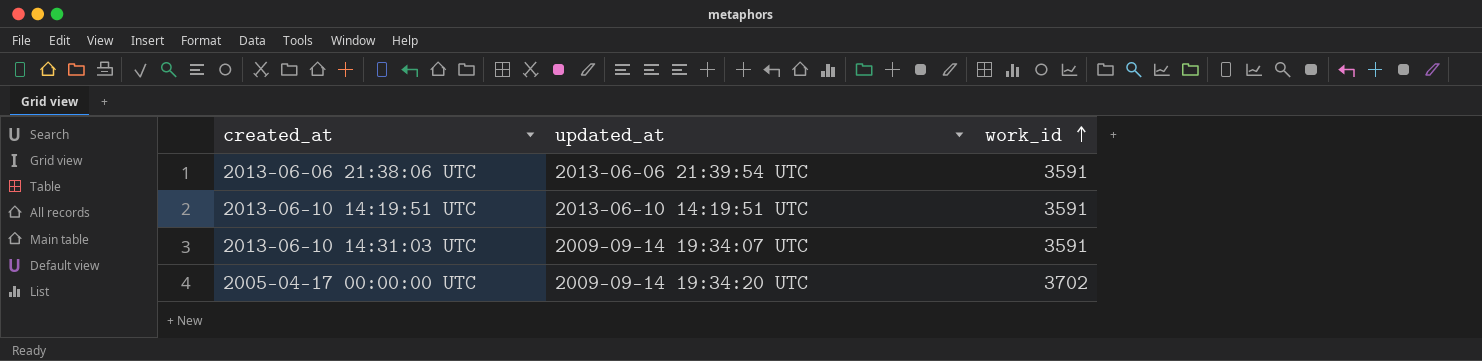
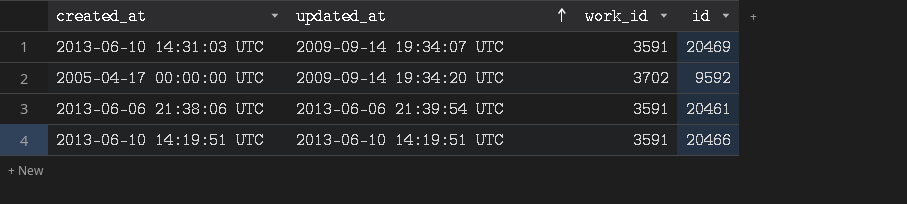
row order: work_id ascending -> updated_at ascending
column id | position: none -> 4

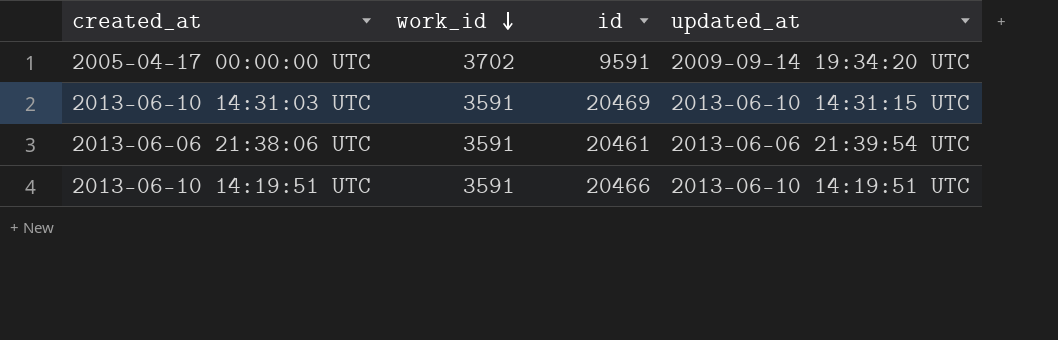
row order: updated_at ascending -> work_id descending
column updated_at | position: 2 -> 4
2005-04-17 00:00:00 UTC | id: 9592 -> 9591
2013-06-10 14:31:03 UTC | updated_at: 2009-09-14 19:34:07 UTC -> 2013-06-10 14:31:15 UTC

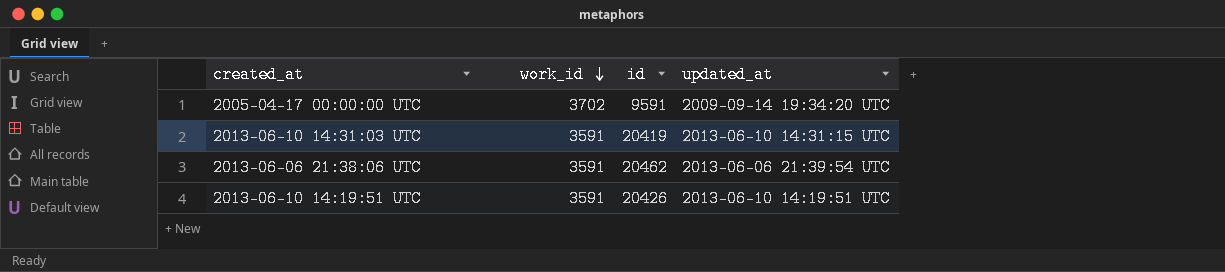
2013-06-10 14:31:03 UTC | id: 20469 -> 20419
2013-06-06 21:38:06 UTC | id: 20461 -> 20462
2013-06-10 14:19:51 UTC | id: 20466 -> 20426

